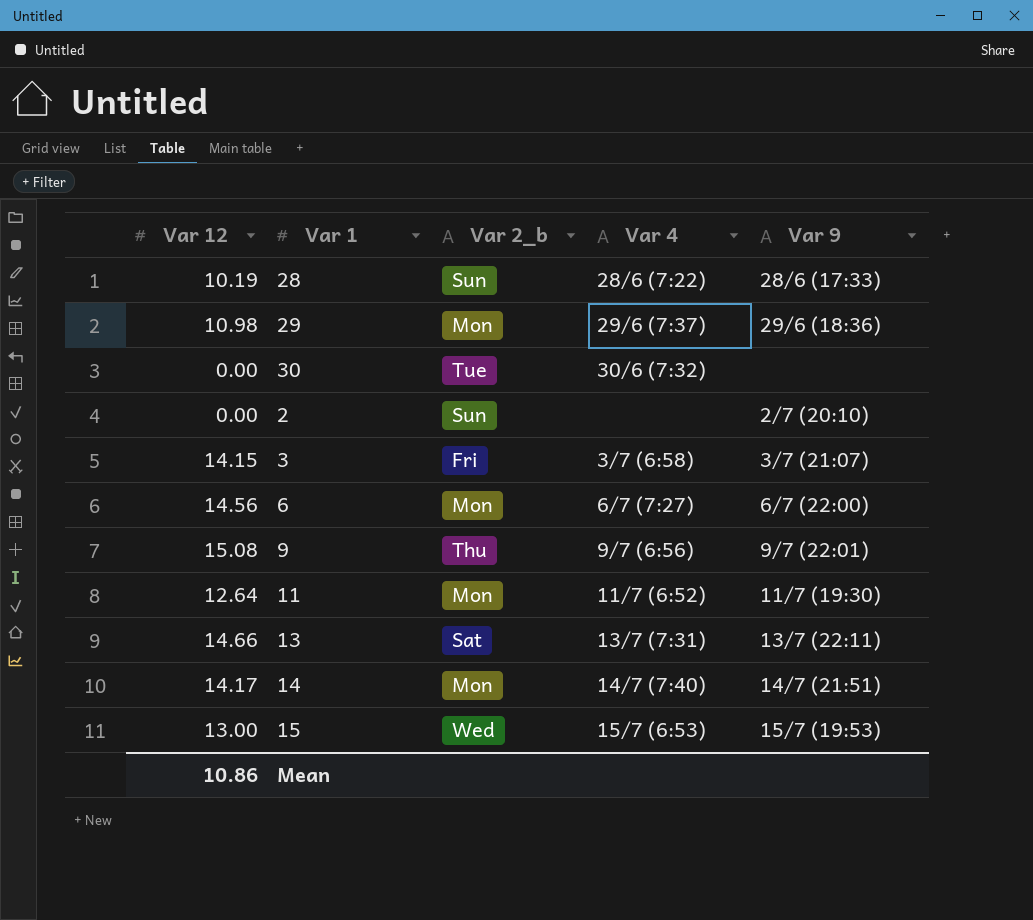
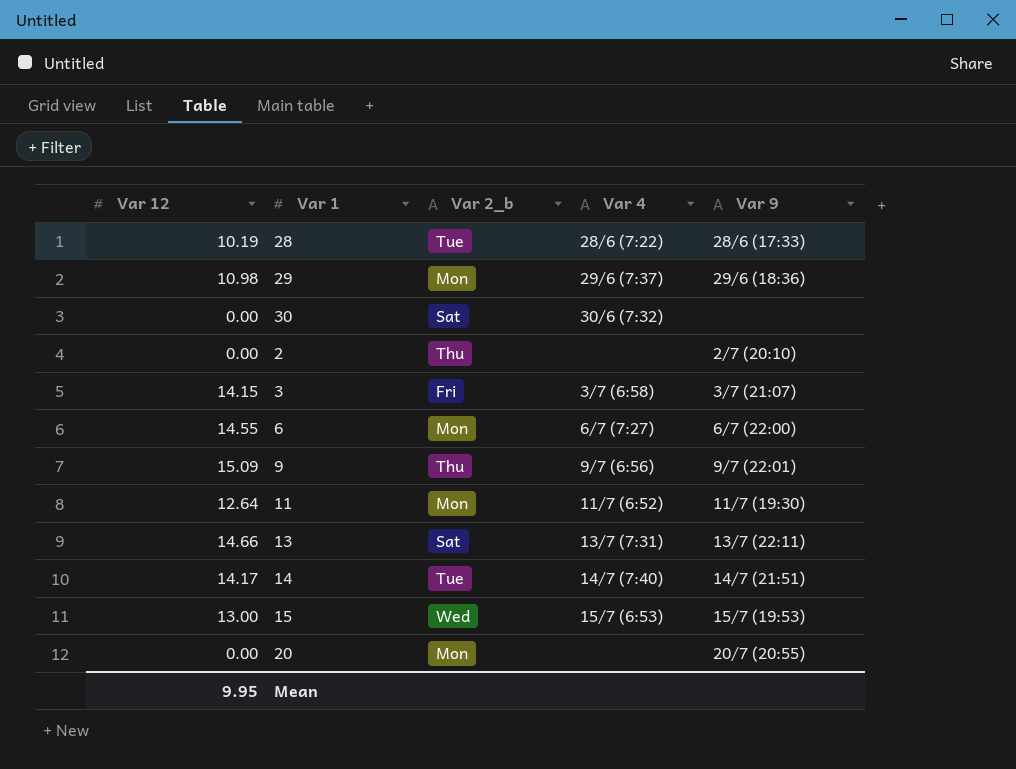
28 | Var 2_b: Sun -> Tue
30 | Var 2_b: Tue -> Sat
2 | Var 2_b: Sun -> Thu
6 | Var 12: 14.56 -> 14.55
9 | Var 12: 15.08 -> 15.09
14 | Var 2_b: Mon -> Tue
row 20: none -> 0.00 | Mon | none | 20/7 (20:55)
Mean | Var 12: 10.86 -> 9.95

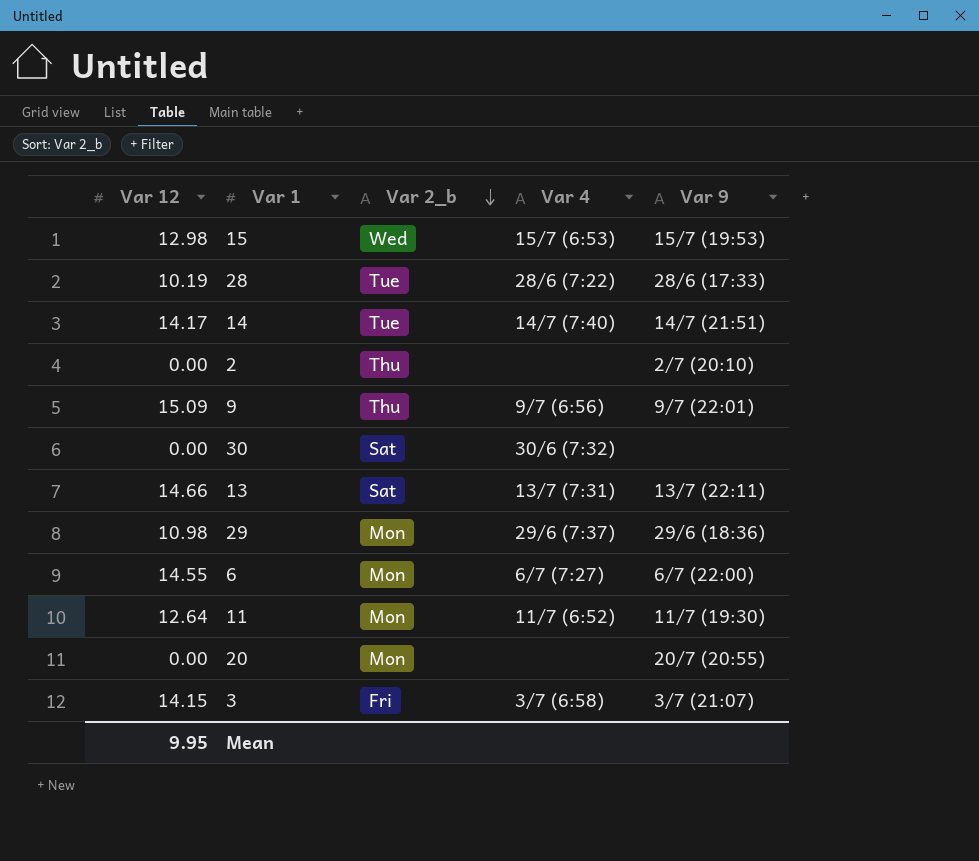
row order: none -> Var 2_b descending
15 | Var 12: 13.00 -> 12.98

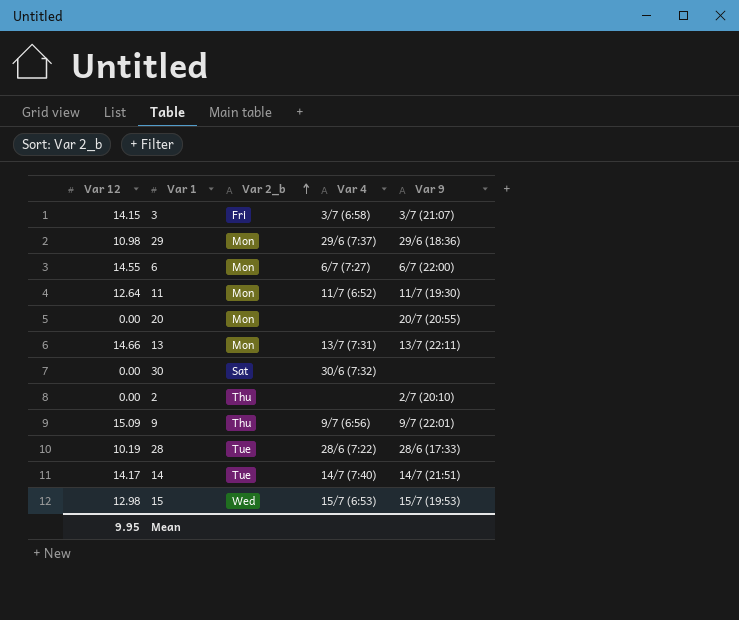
row order: Var 2_b descending -> Var 2_b ascending
13 | Var 2_b: Sat -> Mon

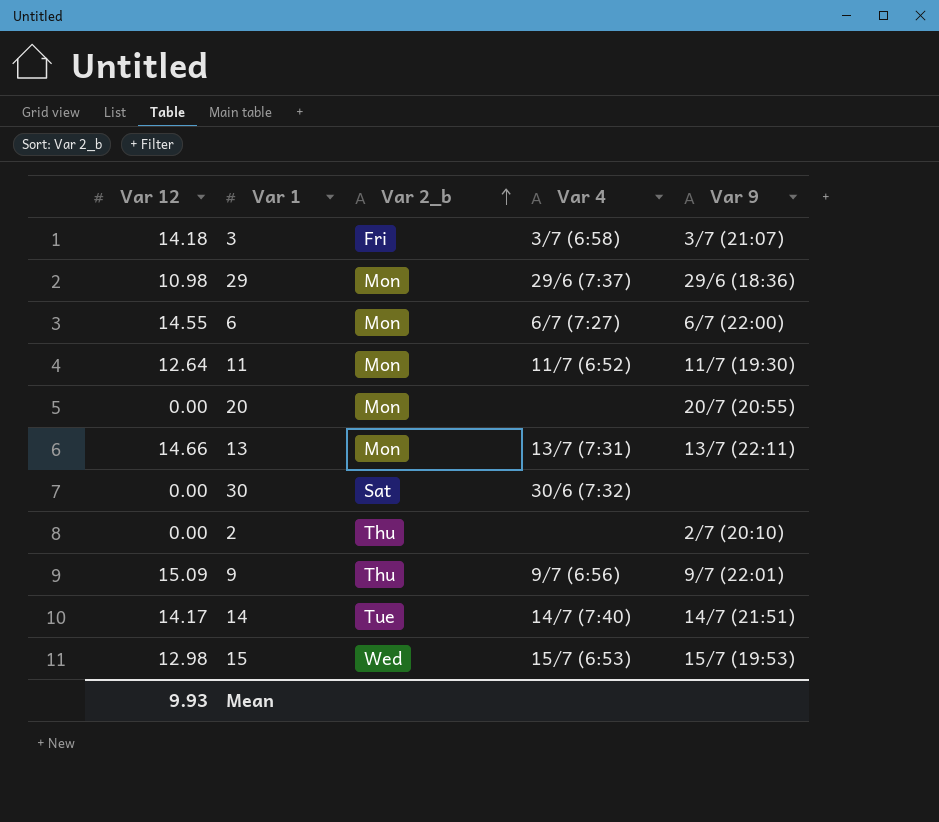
row 28: 10.19 | Tue | 28/6 (7:22) | 28/6 (17:33) -> none
3 | Var 12: 14.15 -> 14.18
Mean | Var 12: 9.95 -> 9.93

